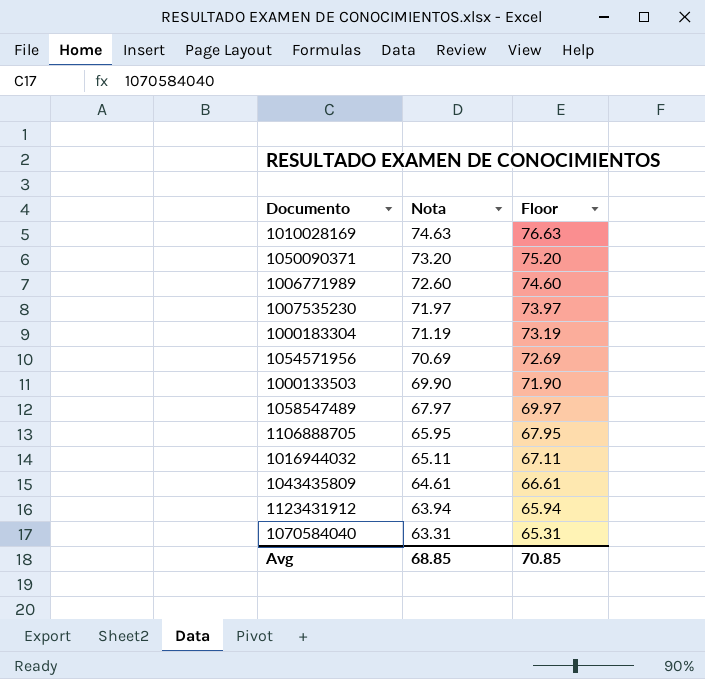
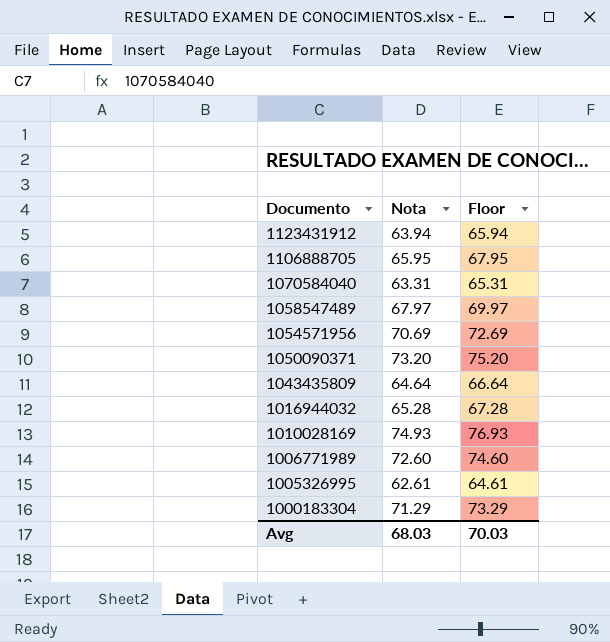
row order: Nota descending -> Documento descending
row 1007535230: 71.97 | 73.97 -> none
row 1000133503: 69.90 | 71.90 -> none
1043435809 | Nota: 64.61 -> 64.64
1043435809 | Floor: 66.61 -> 66.64
1016944032 | Nota: 65.11 -> 65.28
1016944032 | Floor: 67.11 -> 67.28
1010028169 | Nota: 74.63 -> 74.93
1010028169 | Floor: 76.63 -> 76.93
row 1005326995: none -> 62.61 | 64.61
1000183304 | Nota: 71.19 -> 71.29
1000183304 | Floor: 73.19 -> 73.29
Avg | Nota: 68.85 -> 68.03
Avg | Floor: 70.85 -> 70.03

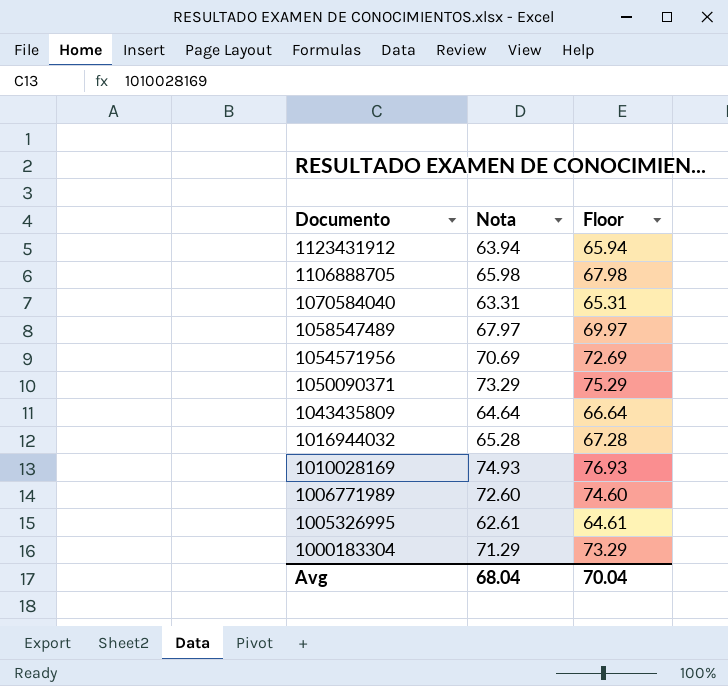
1106888705 | Nota: 65.95 -> 65.98
1106888705 | Floor: 67.95 -> 67.98
1050090371 | Nota: 73.20 -> 73.29
1050090371 | Floor: 75.20 -> 75.29
Avg | Nota: 68.03 -> 68.04
Avg | Floor: 70.03 -> 70.04

